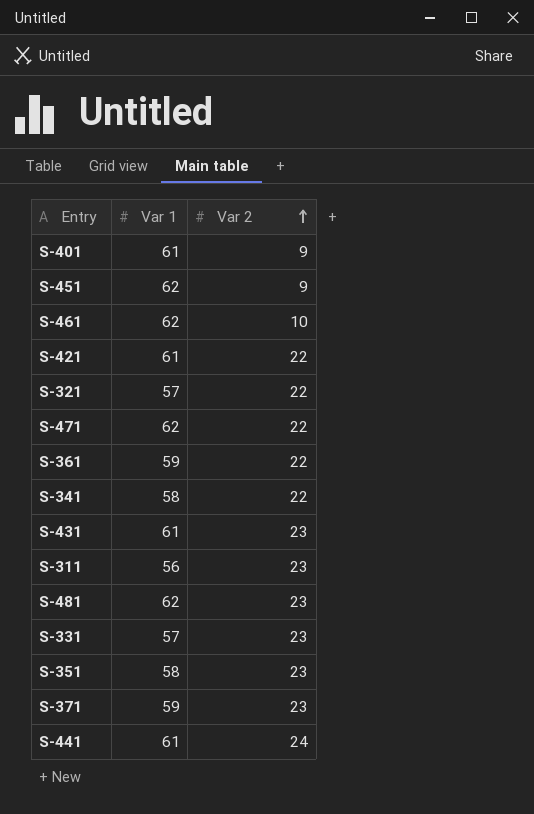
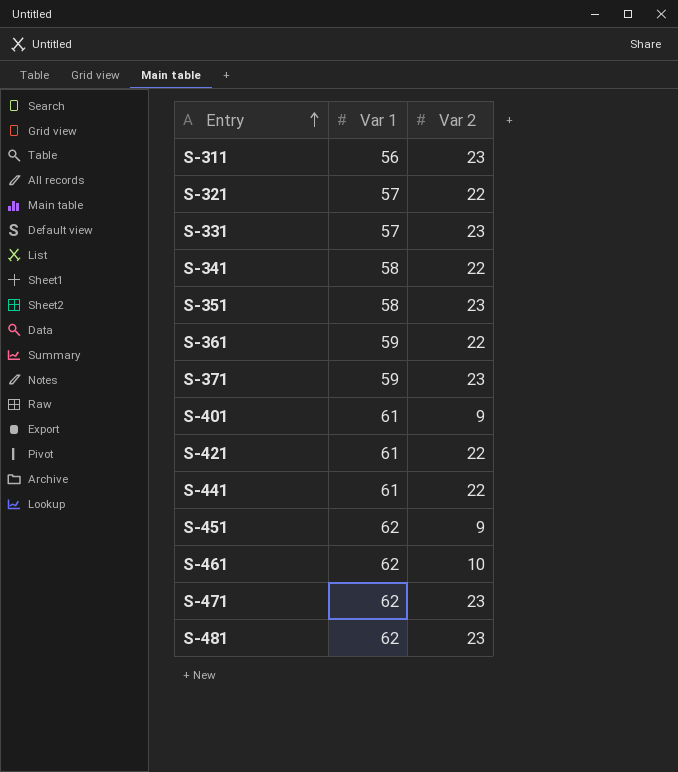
row order: Var 2 ascending -> Entry ascending
row S-431: 61 | 23 -> none
S-441 | Var 2: 24 -> 22
S-471 | Var 2: 22 -> 23

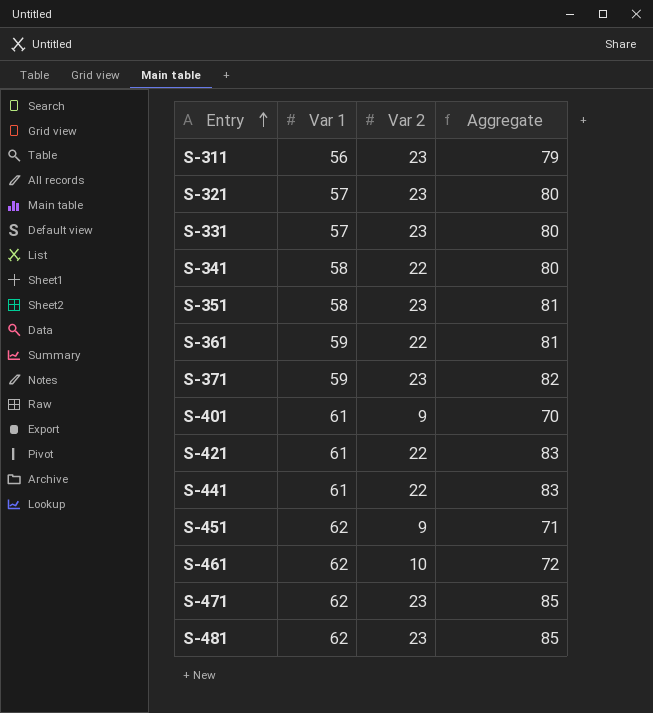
column Aggregate | formula: none -> [Var 1] + [Var 2]
S-321 | Var 2: 22 -> 23

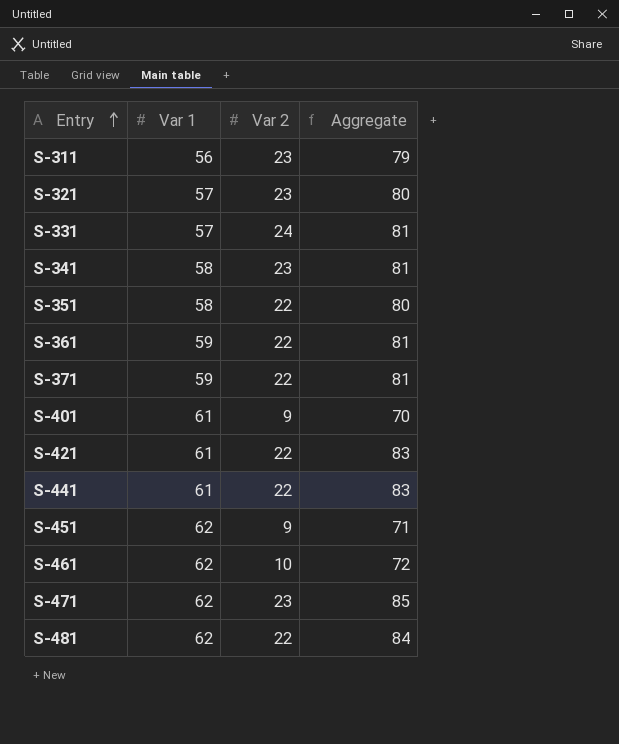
S-331 | Var 2: 23 -> 24
S-331 | Aggregate: 80 -> 81
S-341 | Var 2: 22 -> 23
S-341 | Aggregate: 80 -> 81
S-351 | Var 2: 23 -> 22
S-351 | Aggregate: 81 -> 80
S-371 | Var 2: 23 -> 22
S-371 | Aggregate: 82 -> 81
S-481 | Var 2: 23 -> 22
S-481 | Aggregate: 85 -> 84

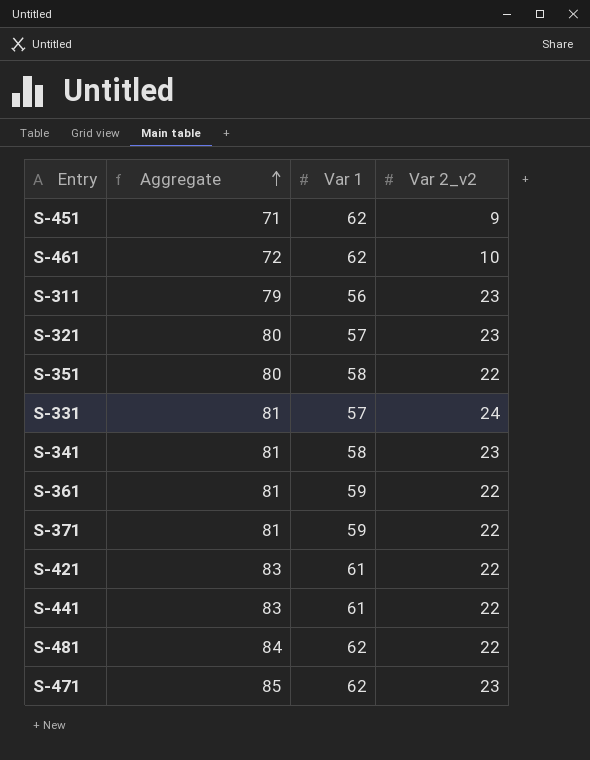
row order: Entry ascending -> Aggregate ascending
column Aggregate | position: 4 -> 2
column name: Var 2 -> Var 2_v2
row S-401: 61 | 9 | 70 -> none

